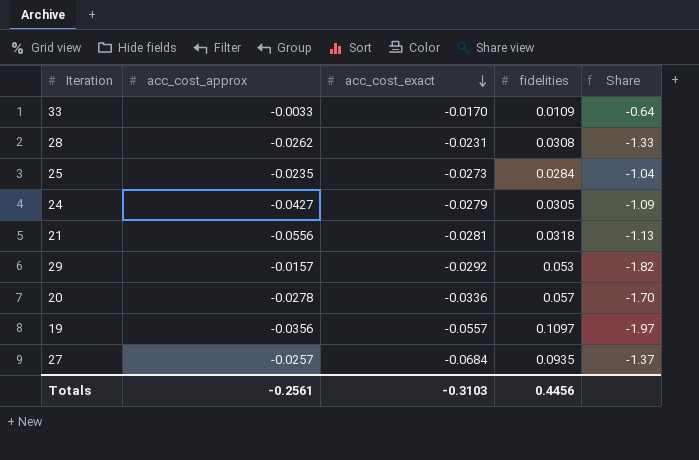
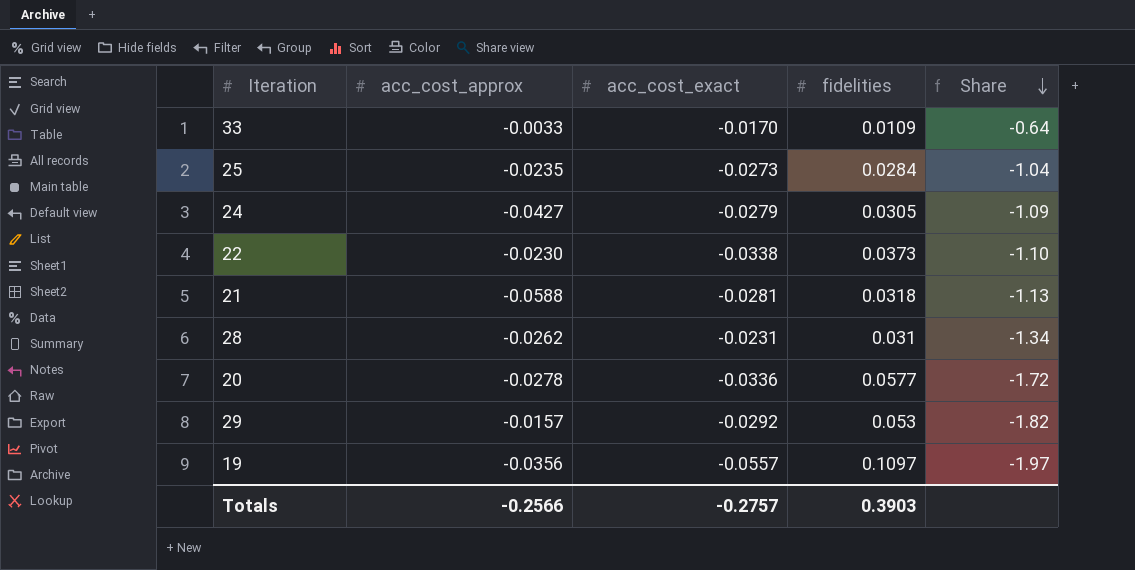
row order: acc_cost_exact descending -> Share descending
row 27: -0.0257 | -0.0684 | 0.0935 | -1.37 -> none
row 22: none -> -0.0230 | -0.0338 | 0.0373 | -1.10
21 | acc_cost_approx: -0.0556 -> -0.0588
28 | fidelities: 0.0308 -> 0.031
28 | Share: -1.33 -> -1.34
20 | fidelities: 0.057 -> 0.0577
20 | Share: -1.70 -> -1.72
Totals | acc_cost_approx: -0.2561 -> -0.2566
Totals | acc_cost_exact: -0.3103 -> -0.2757
Totals | fidelities: 0.4456 -> 0.3903

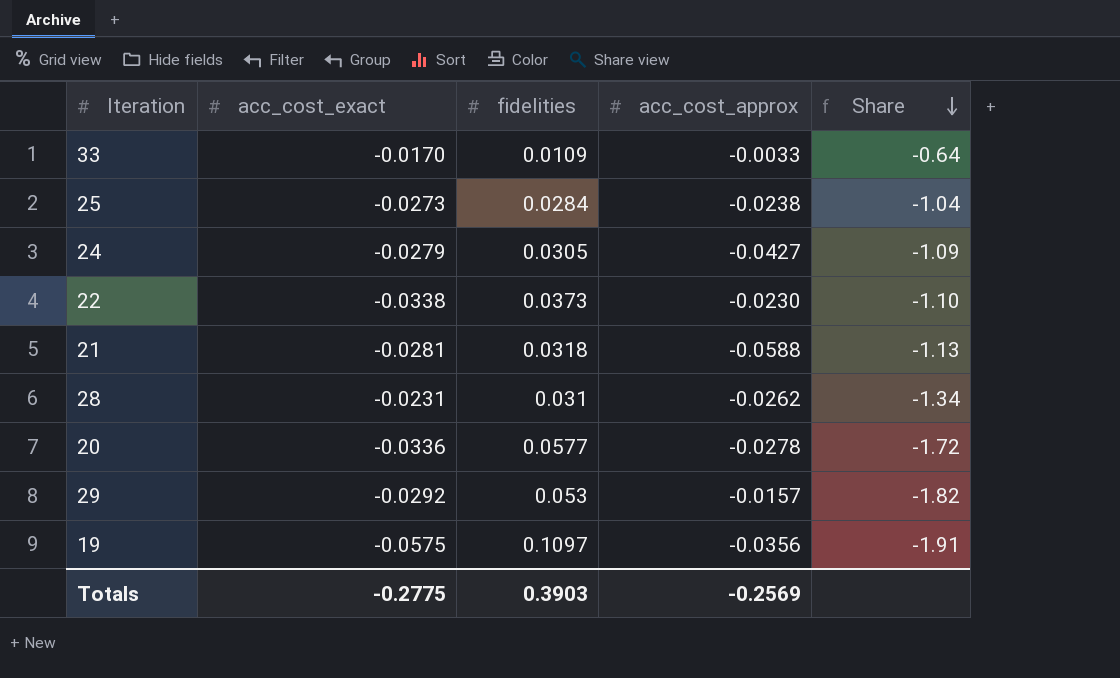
column acc_cost_approx | position: 2 -> 4
25 | acc_cost_approx: -0.0235 -> -0.0238
19 | acc_cost_exact: -0.0557 -> -0.0575
19 | Share: -1.97 -> -1.91
Totals | acc_cost_exact: -0.2757 -> -0.2775
Totals | acc_cost_approx: -0.2566 -> -0.2569

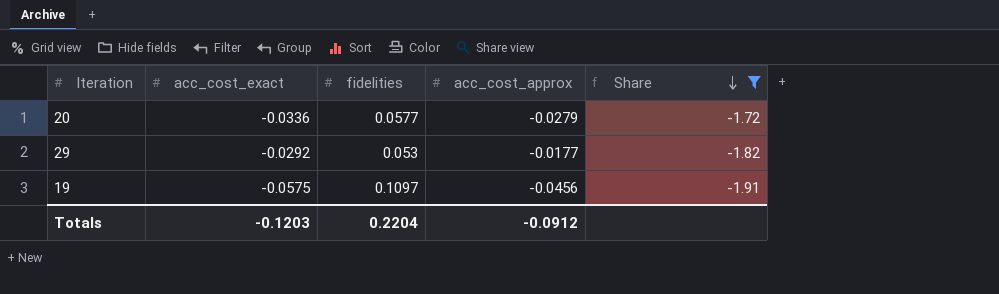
filter: none -> Share <= -1.72
20 | acc_cost_approx: -0.0278 -> -0.0279
29 | acc_cost_approx: -0.0157 -> -0.0177
19 | acc_cost_approx: -0.0356 -> -0.0456
Totals | acc_cost_exact: -0.2775 -> -0.1203
Totals | fidelities: 0.3903 -> 0.2204
Totals | acc_cost_approx: -0.2569 -> -0.0912

